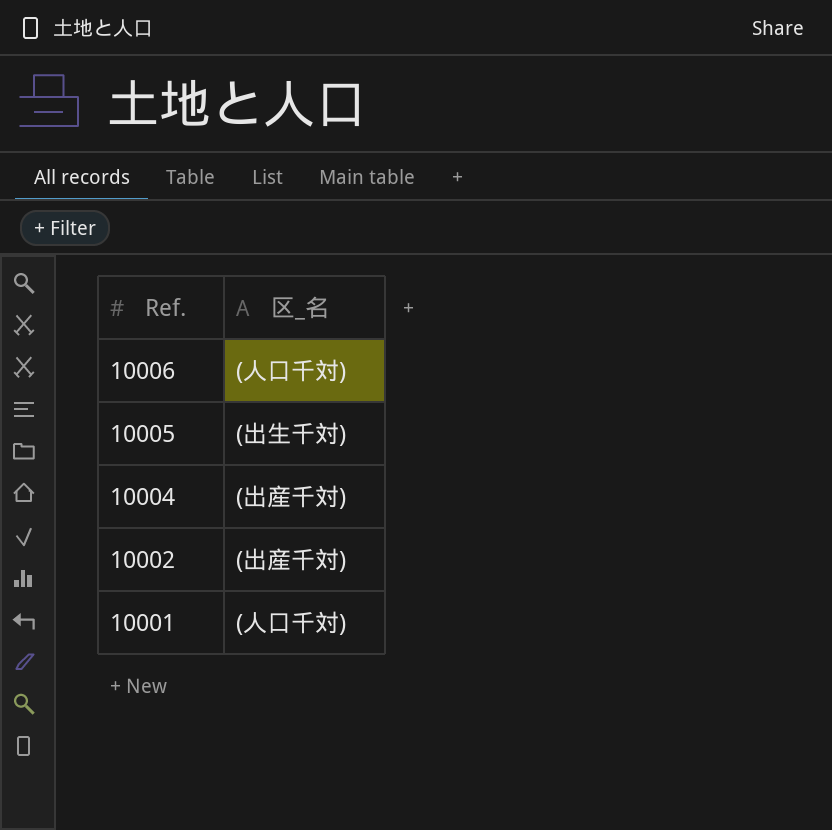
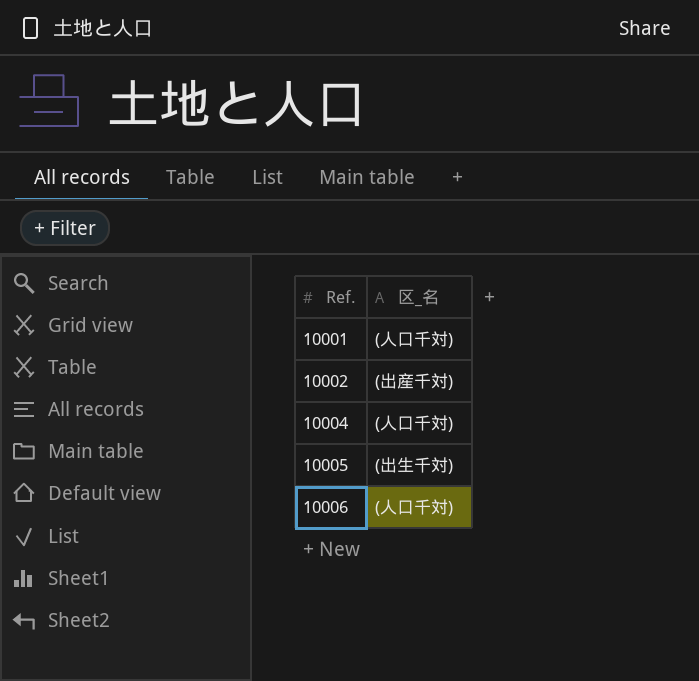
row order: Ref. descending -> Ref. ascending
10004 | 区_名: (出産千対) -> (人口千対)

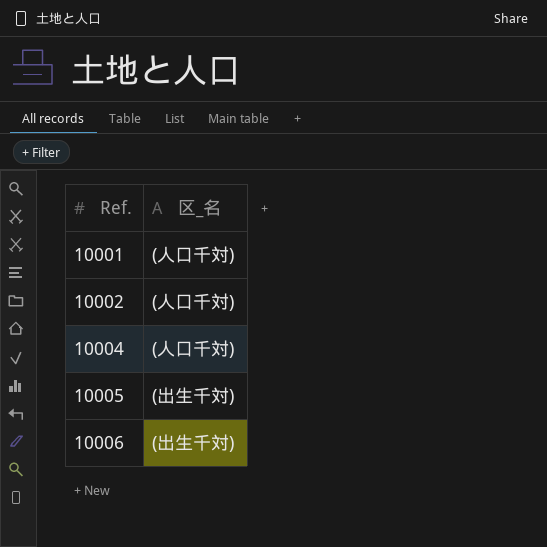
10002 | 区_名: (出産千対) -> (人口千対)
10006 | 区_名: (人口千対) -> (出生千対)

